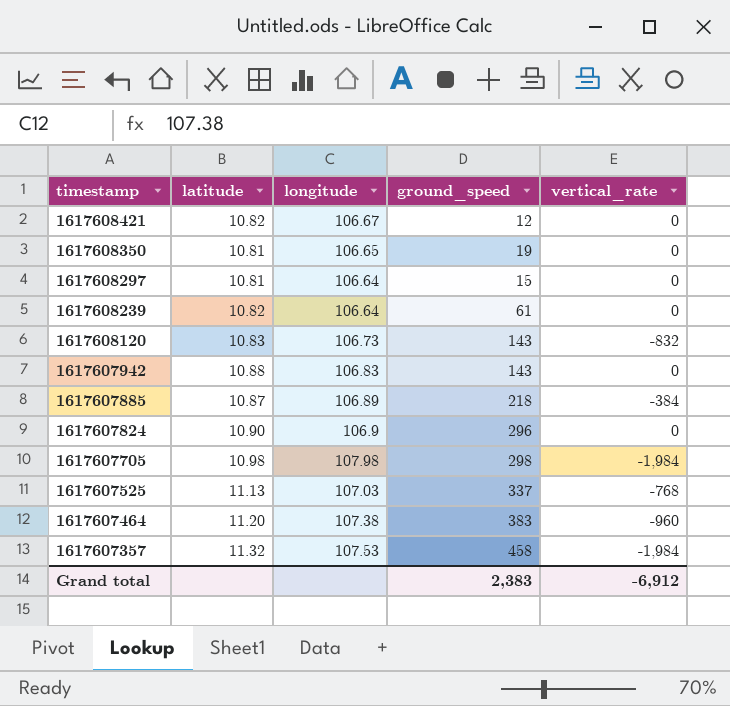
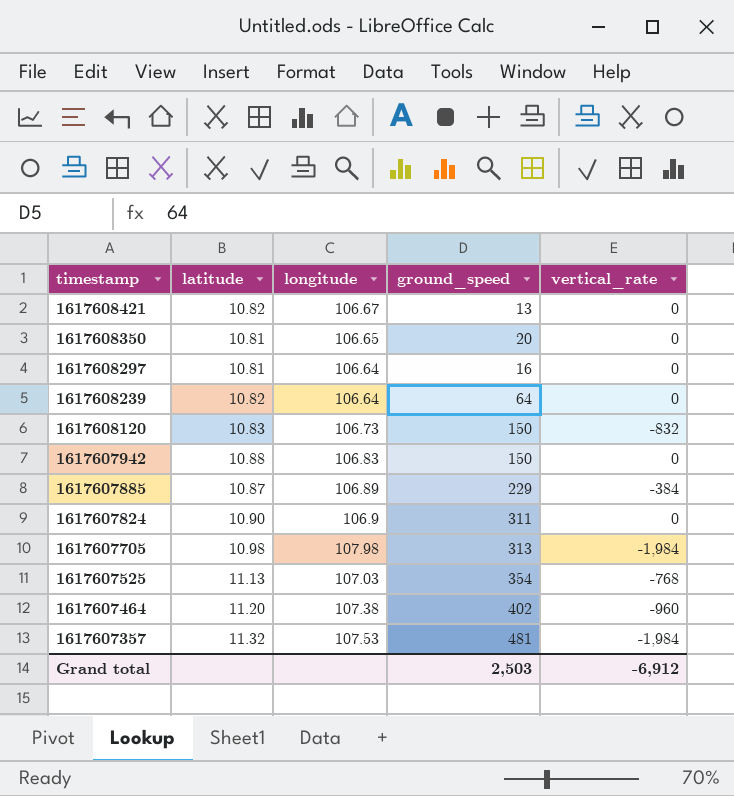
1617608421 | ground_speed: 12 -> 13
1617608350 | ground_speed: 19 -> 20
1617608297 | ground_speed: 15 -> 16
1617608239 | ground_speed: 61 -> 64
1617608120 | ground_speed: 143 -> 150
1617607942 | ground_speed: 143 -> 150
1617607885 | ground_speed: 218 -> 229
1617607824 | ground_speed: 296 -> 311
1617607705 | ground_speed: 298 -> 313
1617607525 | ground_speed: 337 -> 354
1617607464 | ground_speed: 383 -> 402
1617607357 | ground_speed: 458 -> 481
Grand total | ground_speed: 2,383 -> 2,503

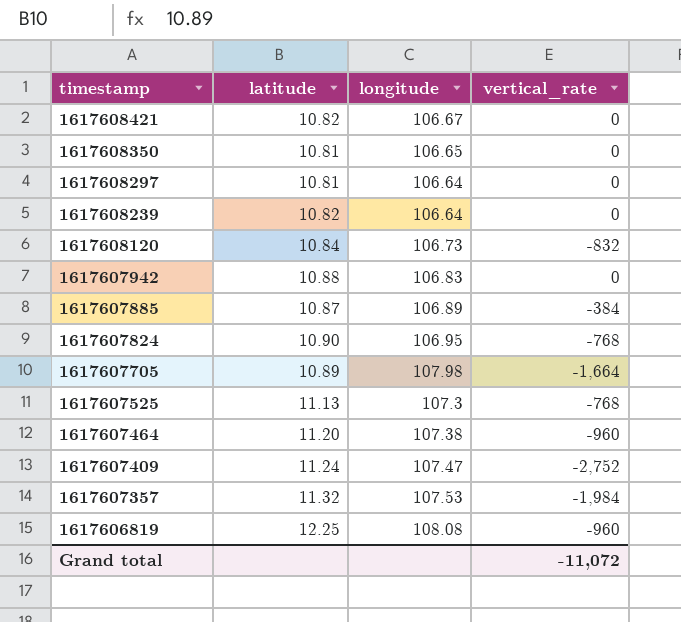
column ground_speed | position: 4 -> none
1617608120 | latitude: 10.83 -> 10.84
1617607824 | longitude: 106.9 -> 106.95
1617607824 | vertical_rate: 0 -> -768
1617607705 | latitude: 10.98 -> 10.89
1617607705 | vertical_rate: -1,984 -> -1,664
1617607525 | longitude: 107.03 -> 107.3
row 1617607409: none -> 11.24 | 107.47 | -2,752
row 1617606819: none -> 12.25 | 108.08 | -960
Grand total | vertical_rate: -6,912 -> -11,072

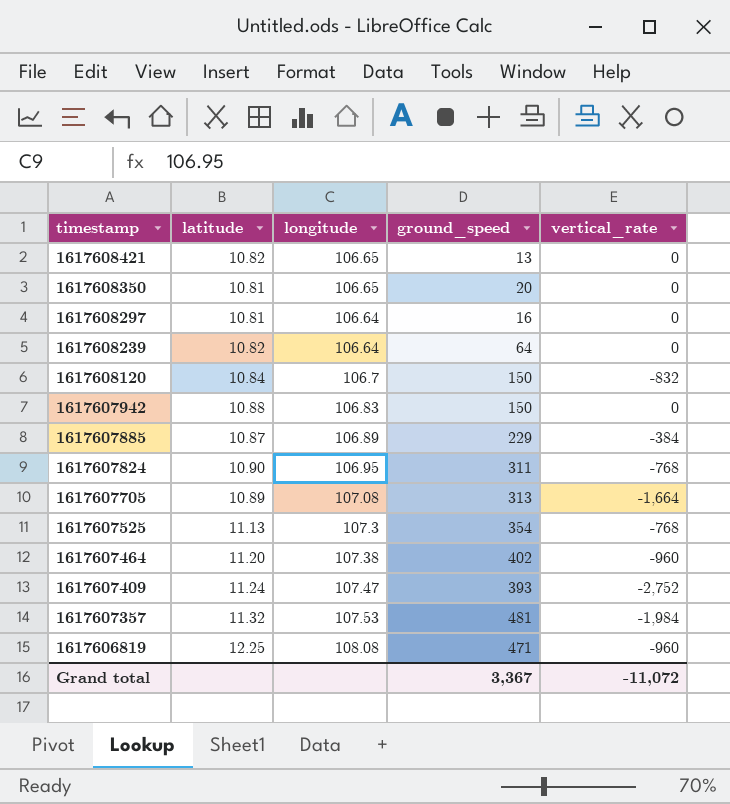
column ground_speed | position: none -> 4
1617608421 | longitude: 106.67 -> 106.65
1617608120 | longitude: 106.73 -> 106.7
1617607705 | longitude: 107.98 -> 107.08

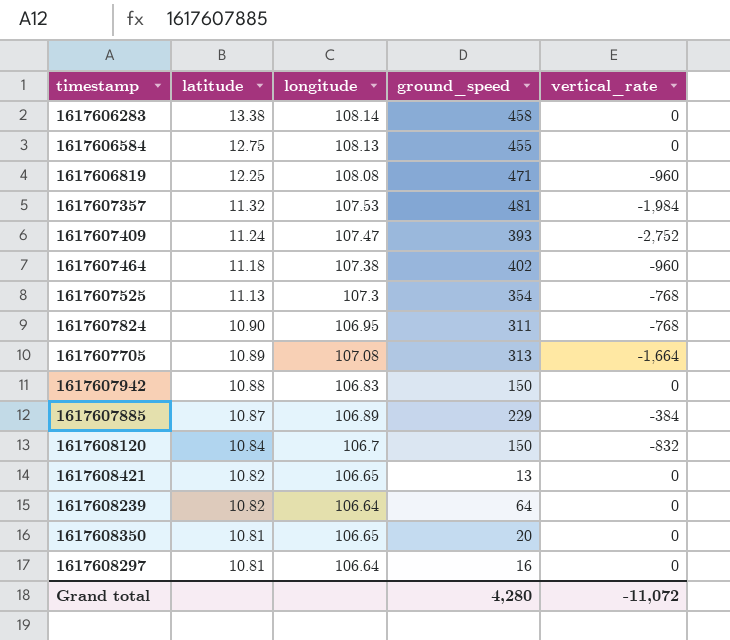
row order: timestamp descending -> latitude descending
row 1617606283: none -> 13.38 | 108.14 | 458 | 0
row 1617606584: none -> 12.75 | 108.13 | 455 | 0
1617607464 | latitude: 11.20 -> 11.18
Grand total | ground_speed: 3,367 -> 4,280

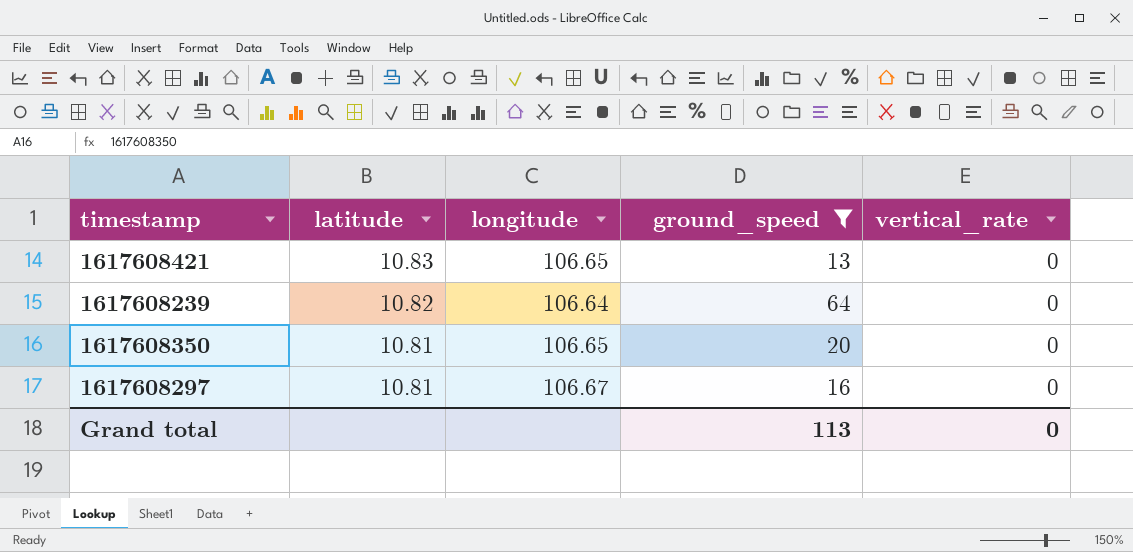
filter: none -> ground_speed <= 64
1617608421 | latitude: 10.82 -> 10.83
1617608297 | longitude: 106.64 -> 106.67
Grand total | ground_speed: 4,280 -> 113
Grand total | vertical_rate: -11,072 -> 0

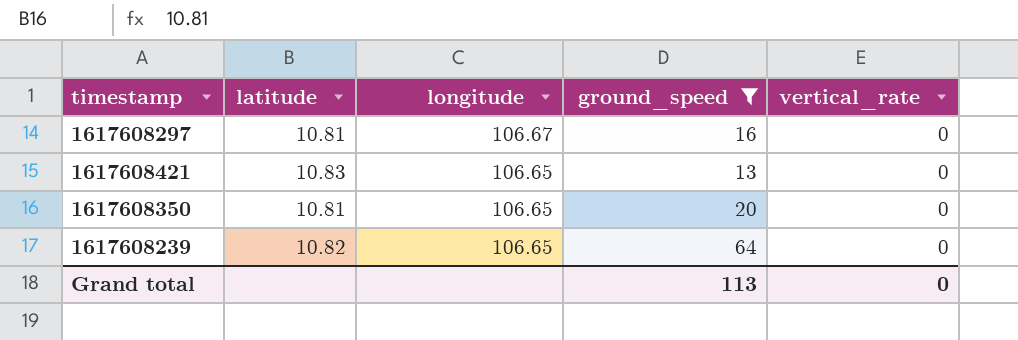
row order: latitude descending -> longitude descending
1617608239 | longitude: 106.64 -> 106.65

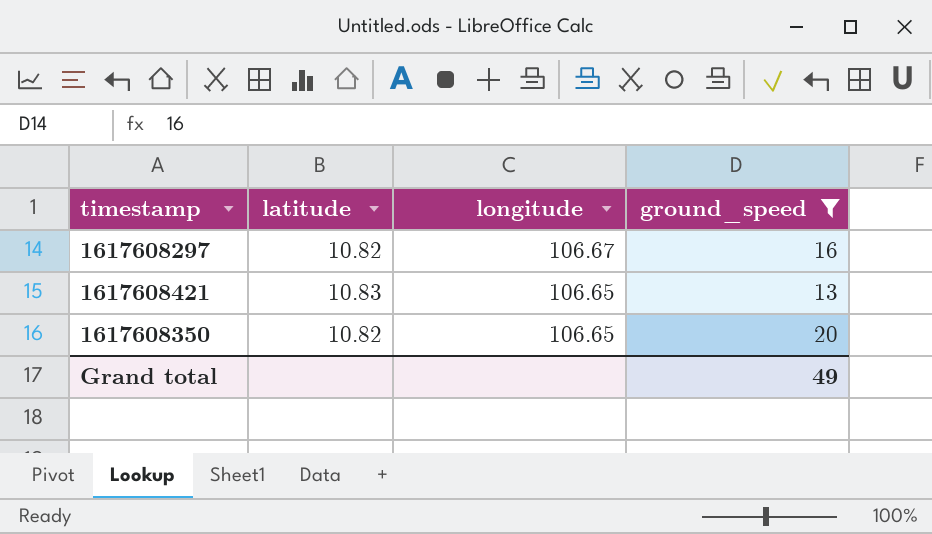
column vertical_rate | position: 5 -> none
row 1617608239: 10.82 | 106.65 | 64 | 0 -> none
1617608297 | latitude: 10.81 -> 10.82
1617608350 | latitude: 10.81 -> 10.82
Grand total | ground_speed: 113 -> 49

